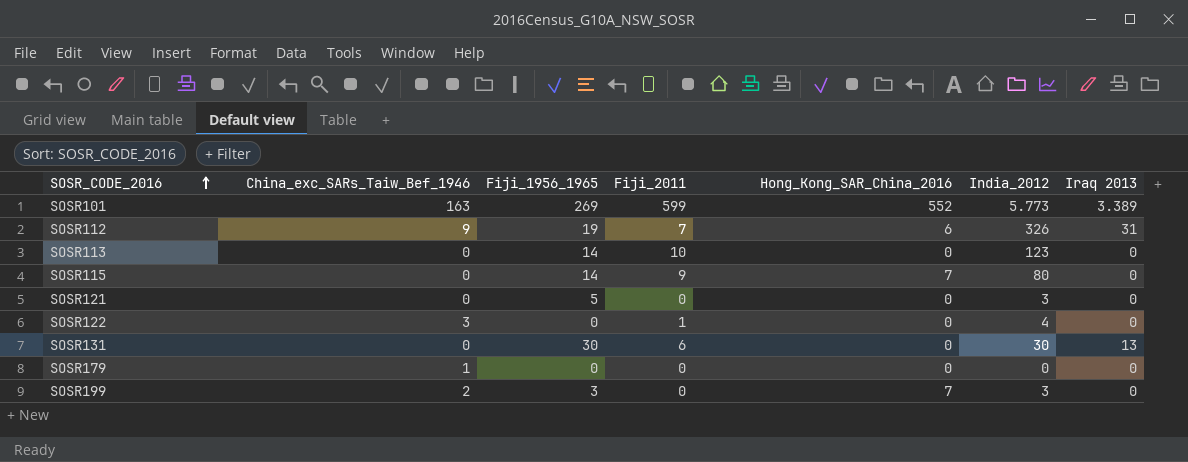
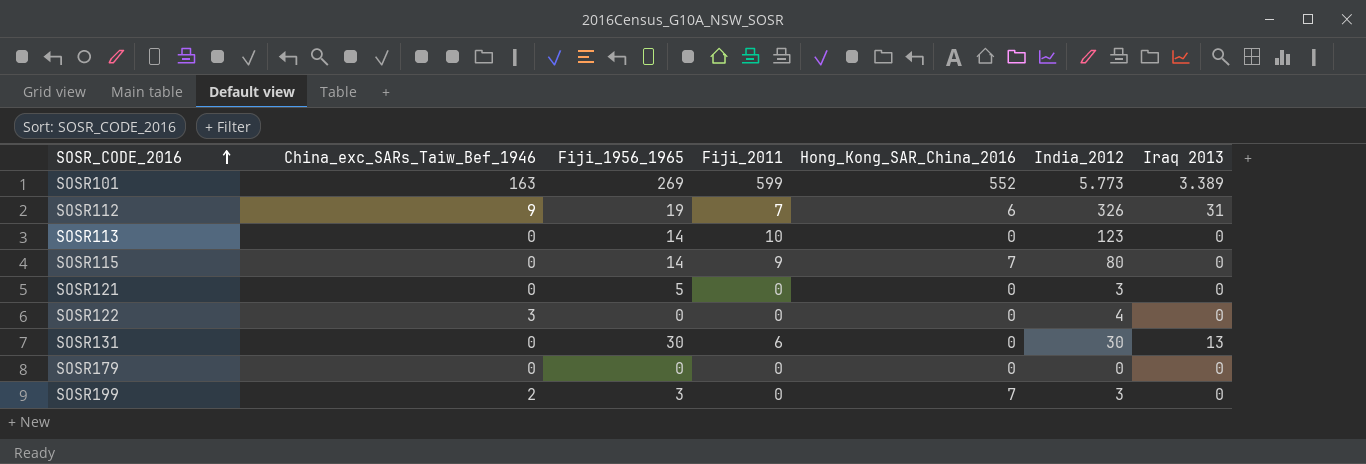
SOSR122 | Fiji_2011: 1 -> 0
SOSR179 | China_exc_SARs_Taiw_Bef_1946: 1 -> 0

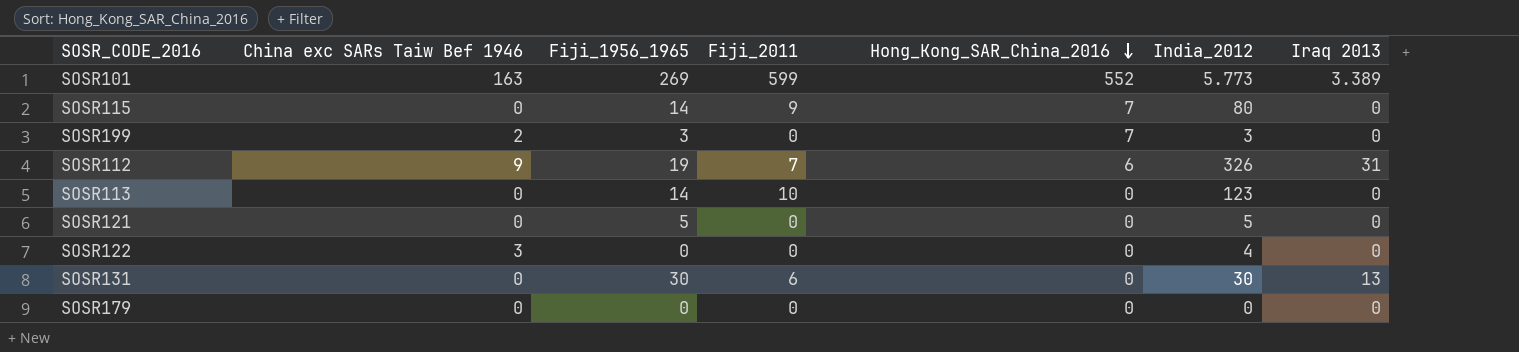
row order: SOSR_CODE_2016 ascending -> Hong_Kong_SAR_China_2016 descending
column name: China_exc_SARs_Taiw_Bef_1946 -> China exc SARs Taiw Bef 1946
SOSR121 | India_2012: 3 -> 5

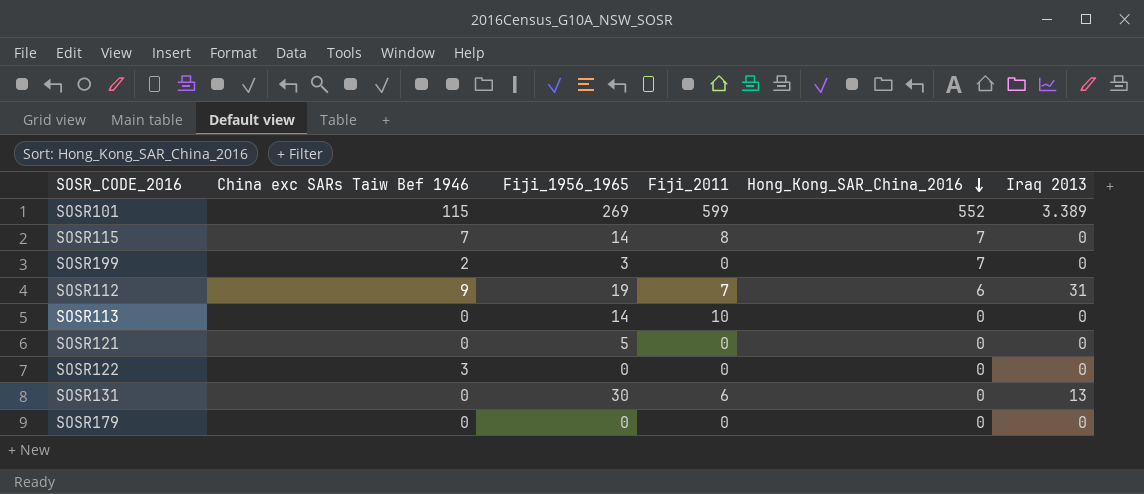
column India_2012 | position: 6 -> none
SOSR101 | China exc SARs Taiw Bef 1946: 163 -> 115
SOSR115 | China exc SARs Taiw Bef 1946: 0 -> 7
SOSR115 | Fiji_2011: 9 -> 8

